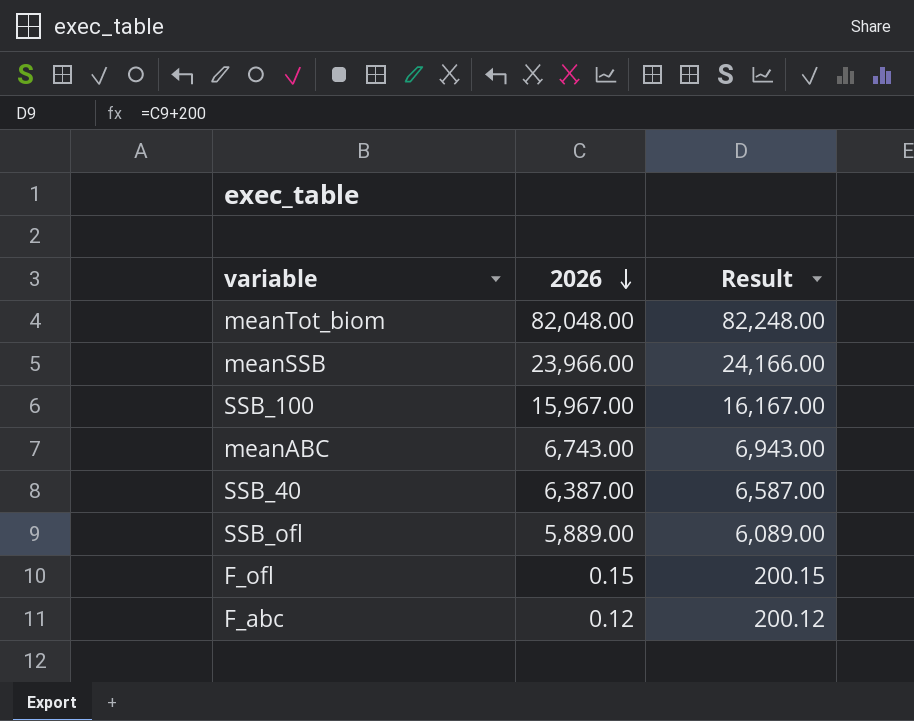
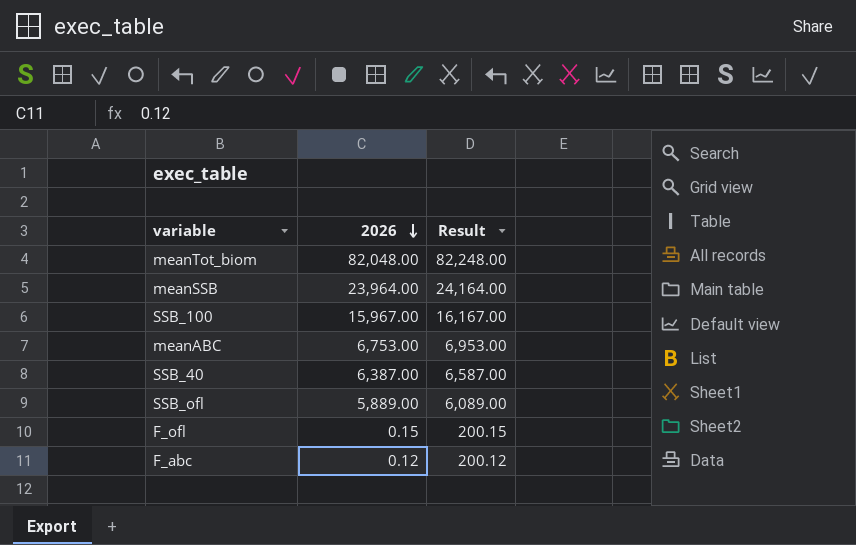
meanSSB | 2026: 23,966.00 -> 23,964.00
meanSSB | Result: 24,166.00 -> 24,164.00
meanABC | 2026: 6,743.00 -> 6,753.00
meanABC | Result: 6,943.00 -> 6,953.00

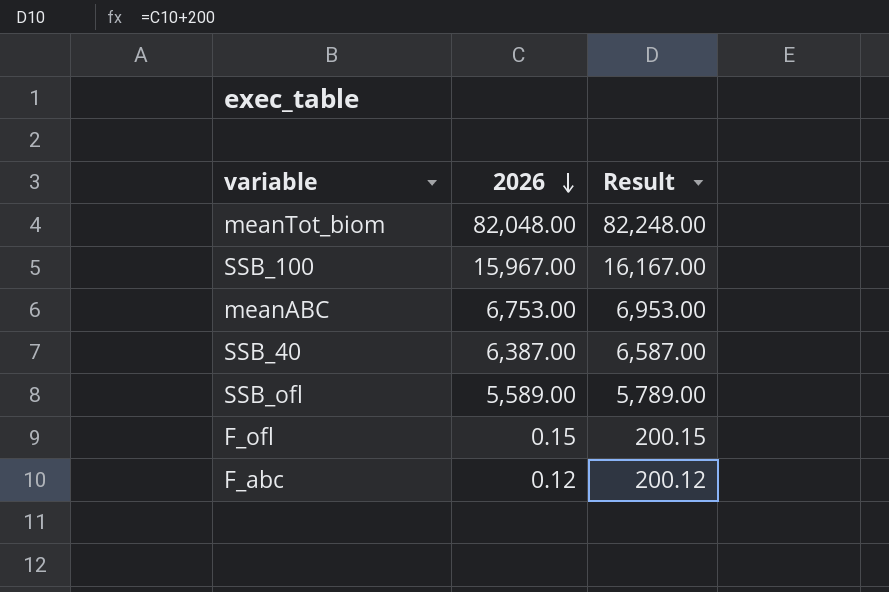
row meanSSB: 23,964.00 | 24,164.00 -> none
SSB_ofl | 2026: 5,889.00 -> 5,589.00
SSB_ofl | Result: 6,089.00 -> 5,789.00

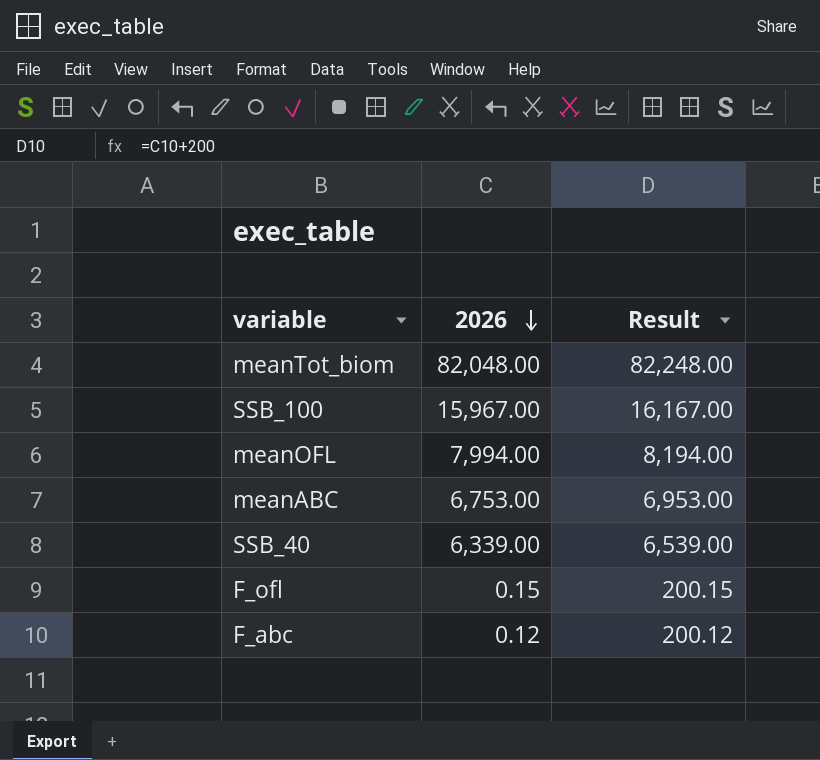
row SSB_ofl: 5,589.00 | 5,789.00 -> none
row meanOFL: none -> 7,994.00 | 8,194.00
SSB_40 | 2026: 6,387.00 -> 6,339.00
SSB_40 | Result: 6,587.00 -> 6,539.00

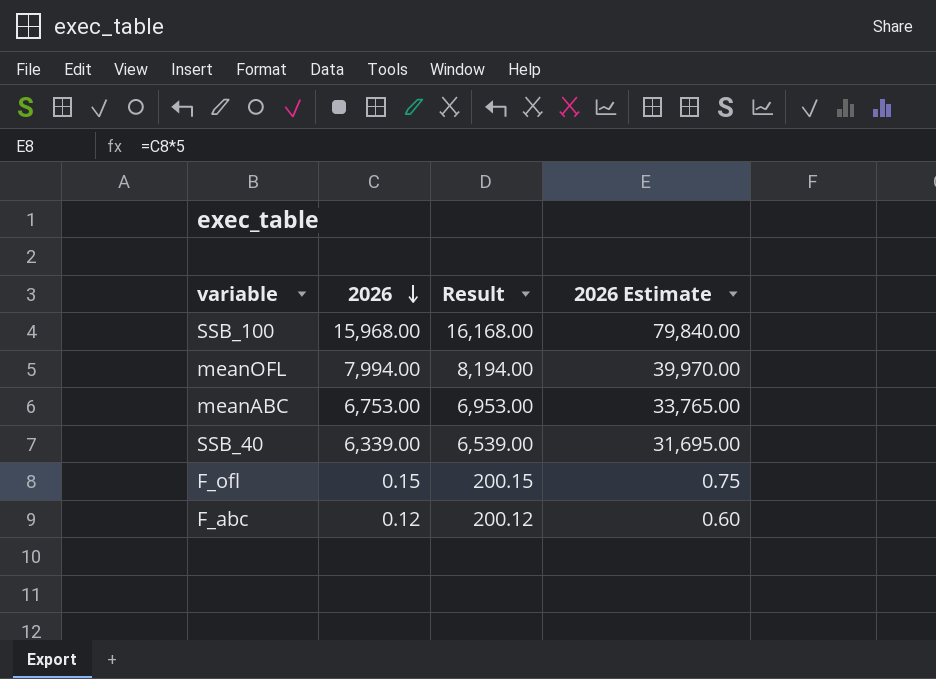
column 2026 Estimate | formula: none -> [2026] * 5
row meanTot_biom: 82,048.00 | 82,248.00 -> none
SSB_100 | 2026: 15,967.00 -> 15,968.00
SSB_100 | Result: 16,167.00 -> 16,168.00

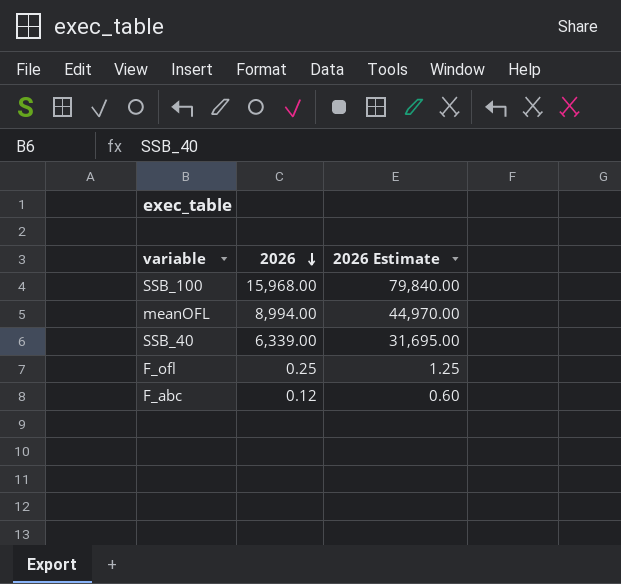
column Result | formula: [2026] + 200 -> none
row meanABC: 6,753.00 | 6,953.00 | 33,765.00 -> none
meanOFL | 2026: 7,994.00 -> 8,994.00
meanOFL | 2026 Estimate: 39,970.00 -> 44,970.00
F_ofl | 2026: 0.15 -> 0.25
F_ofl | 2026 Estimate: 0.75 -> 1.25

